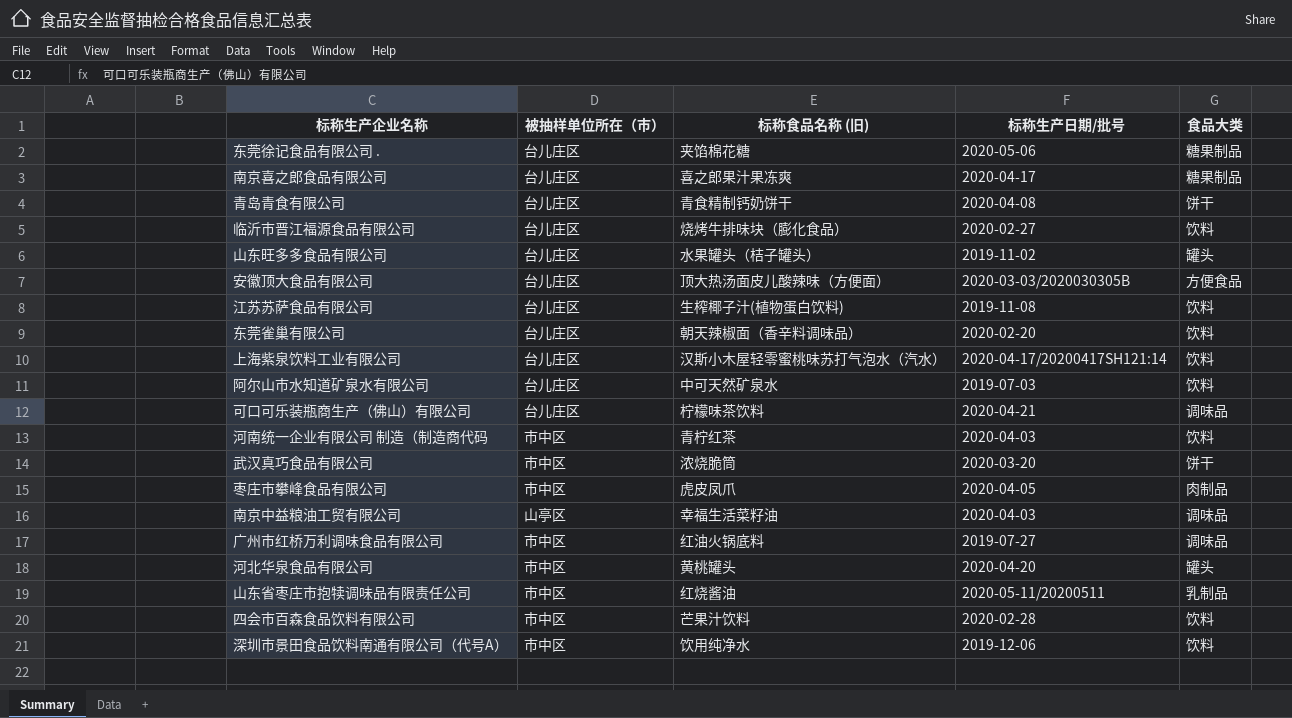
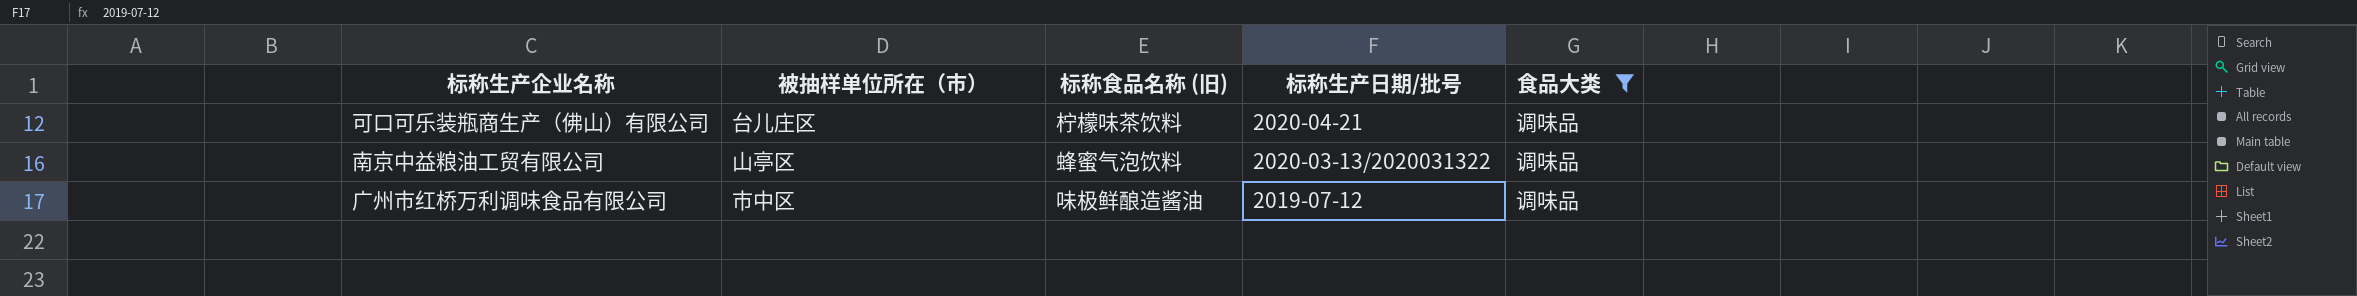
filter: none -> 食品大类 = 调味品
南京中益粮油工贸有限公司 | 标称食品名称 (旧): 幸福生活菜籽油 -> 蜂蜜气泡饮料
南京中益粮油工贸有限公司 | 标称生产日期/批号: 2020-04-03 -> 2020-03-13/2020031322
广州市红桥万利调味食品有限公司 | 标称食品名称 (旧): 红油火锅底料 -> 味极鲜酿造酱油
广州市红桥万利调味食品有限公司 | 标称生产日期/批号: 2019-07-27 -> 2019-07-12

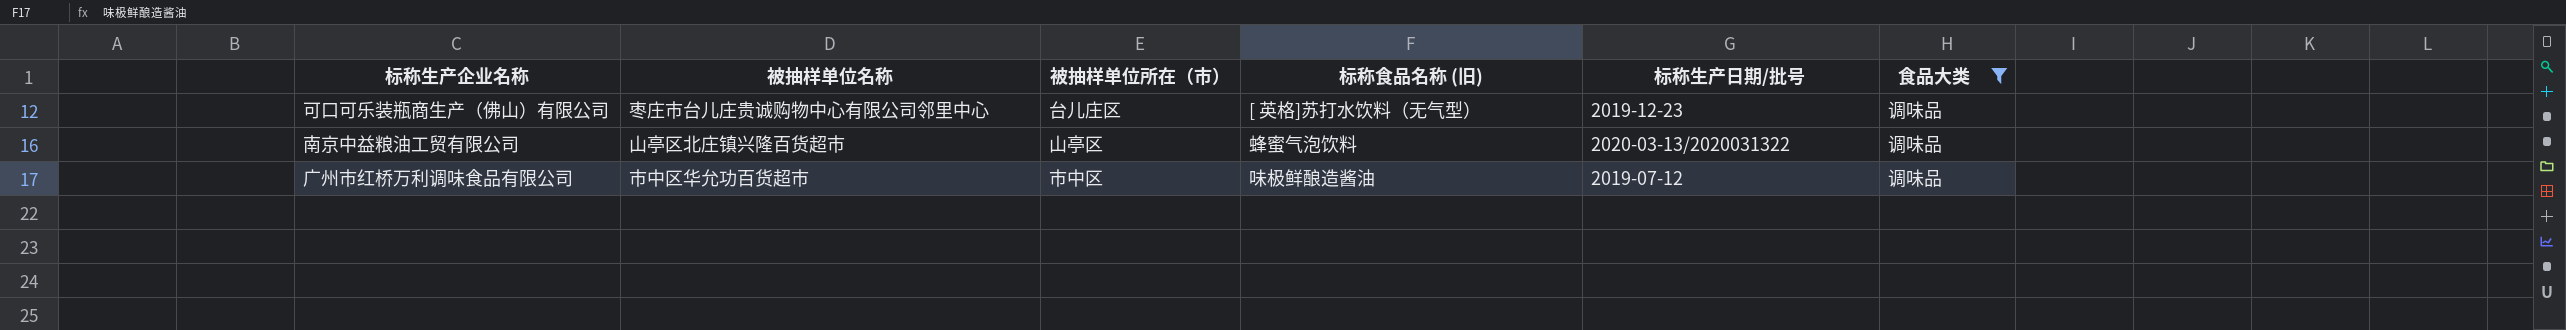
column 被抽样单位名称 | position: none -> 2
可口可乐装瓶商生产（佛山）有限公司 | 标称食品名称 (旧): 柠檬味茶饮料 -> [ 英格]苏打水饮料（无气型）
可口可乐装瓶商生产（佛山）有限公司 | 标称生产日期/批号: 2020-04-21 -> 2019-12-23

